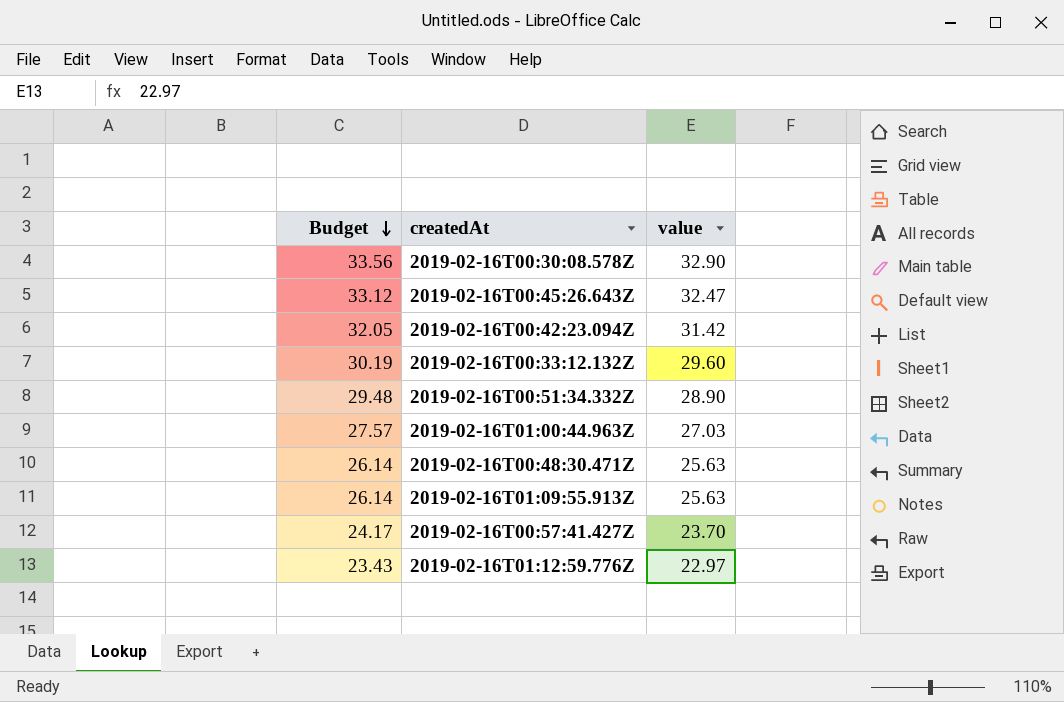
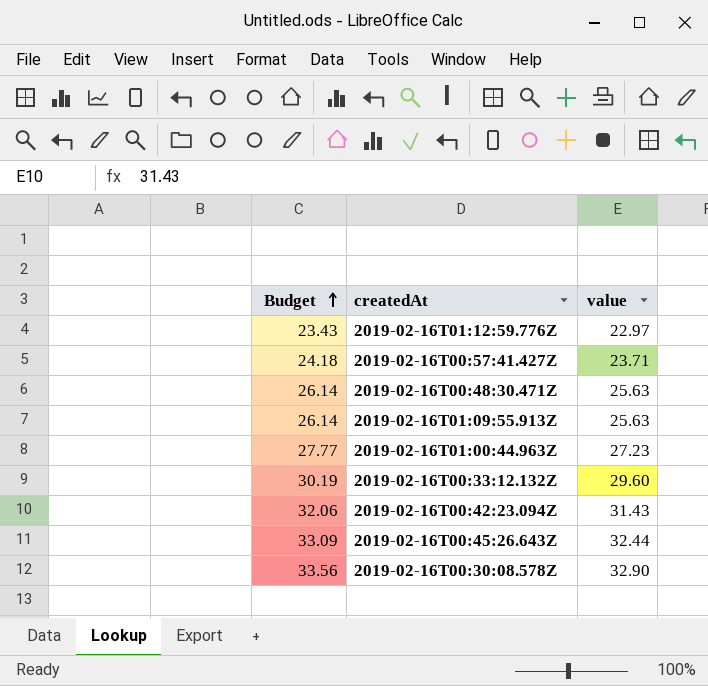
row order: Budget descending -> Budget ascending
row 2019-02-16T00:51:34.332Z: 29.48 | 28.90 -> none
2019-02-16T00:57:41.427Z | Budget: 24.17 -> 24.18
2019-02-16T00:57:41.427Z | value: 23.70 -> 23.71
2019-02-16T01:00:44.963Z | Budget: 27.57 -> 27.77
2019-02-16T01:00:44.963Z | value: 27.03 -> 27.23
2019-02-16T00:42:23.094Z | Budget: 32.05 -> 32.06
2019-02-16T00:42:23.094Z | value: 31.42 -> 31.43
2019-02-16T00:45:26.643Z | Budget: 33.12 -> 33.09
2019-02-16T00:45:26.643Z | value: 32.47 -> 32.44

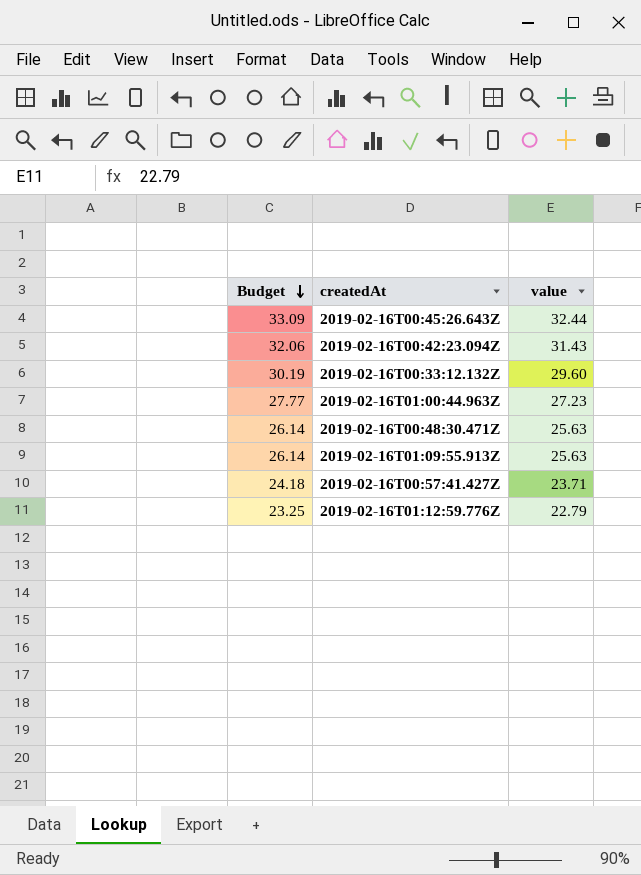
row order: Budget ascending -> Budget descending
row 2019-02-16T00:30:08.578Z: 33.56 | 32.90 -> none
2019-02-16T01:12:59.776Z | Budget: 23.43 -> 23.25
2019-02-16T01:12:59.776Z | value: 22.97 -> 22.79

